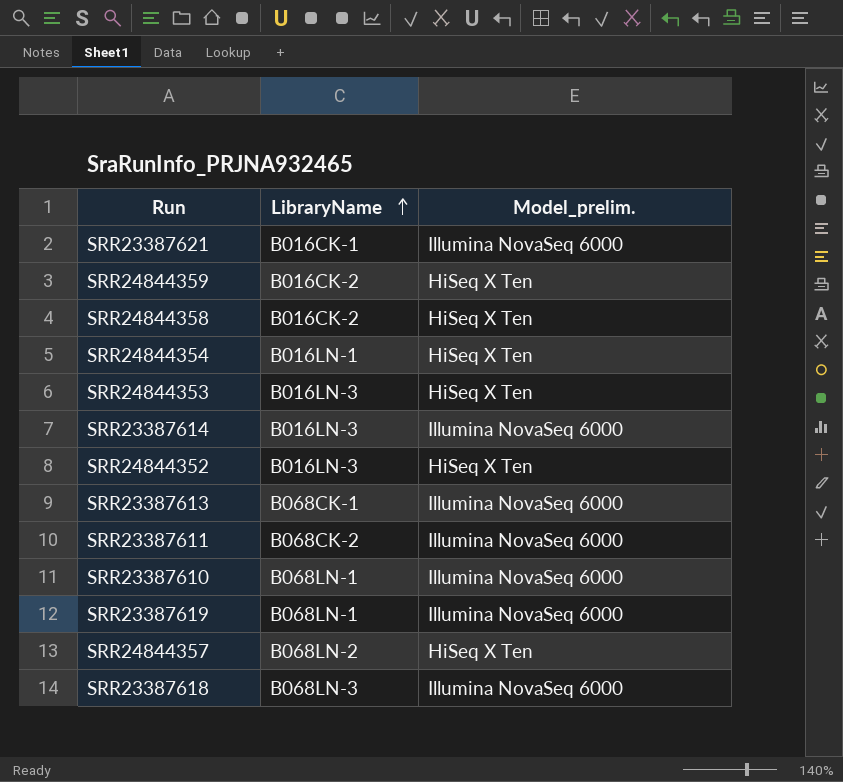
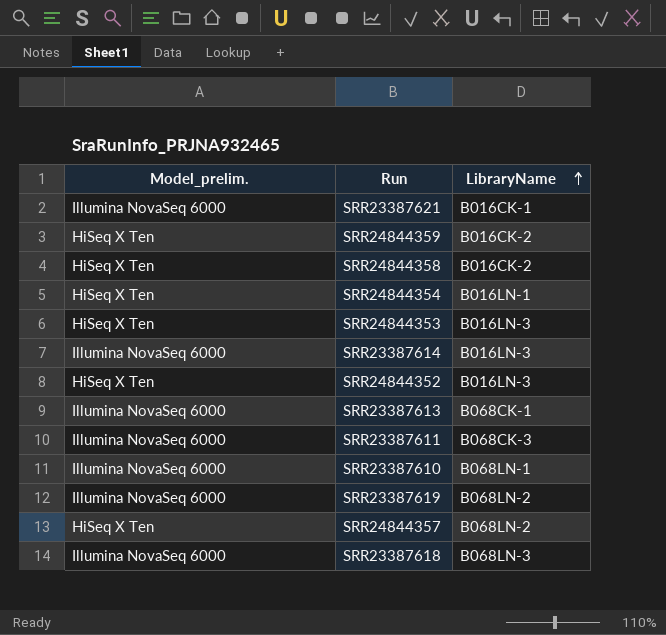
column Model_prelim. | position: 3 -> 1
SRR23387611 | LibraryName: B068CK-2 -> B068CK-3
SRR23387619 | LibraryName: B068LN-1 -> B068LN-2

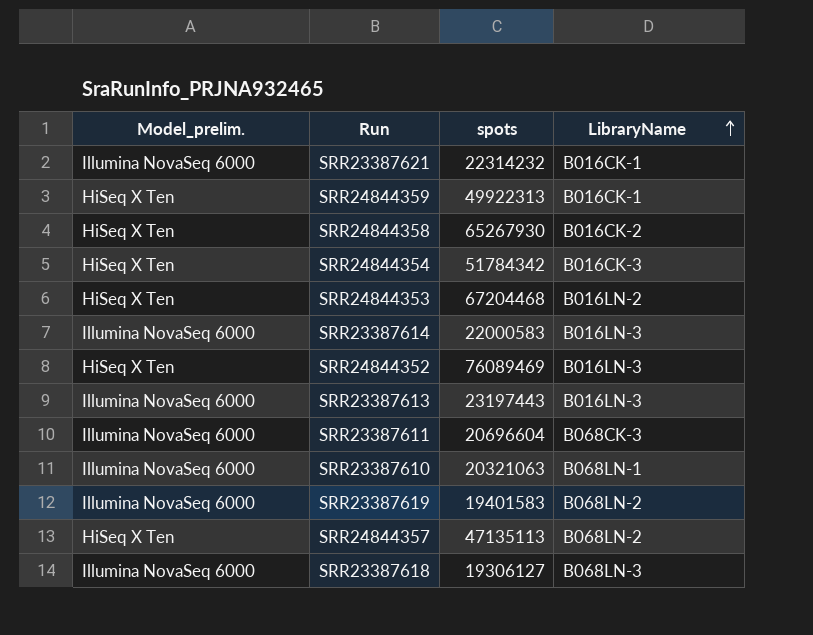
column spots | position: none -> 3
SRR24844359 | LibraryName: B016CK-2 -> B016CK-1
SRR24844354 | LibraryName: B016LN-1 -> B016CK-3
SRR24844353 | LibraryName: B016LN-3 -> B016LN-2
SRR23387613 | LibraryName: B068CK-1 -> B016LN-3

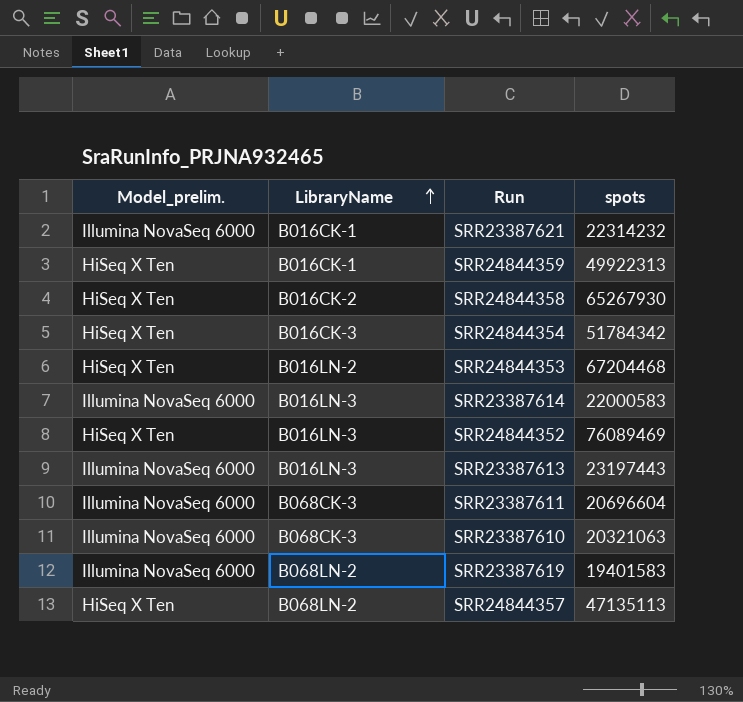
column LibraryName | position: 4 -> 2
row SRR23387618: Illumina NovaSeq 6000 | 19306127 | B068LN-3 -> none
SRR23387610 | LibraryName: B068LN-1 -> B068CK-3

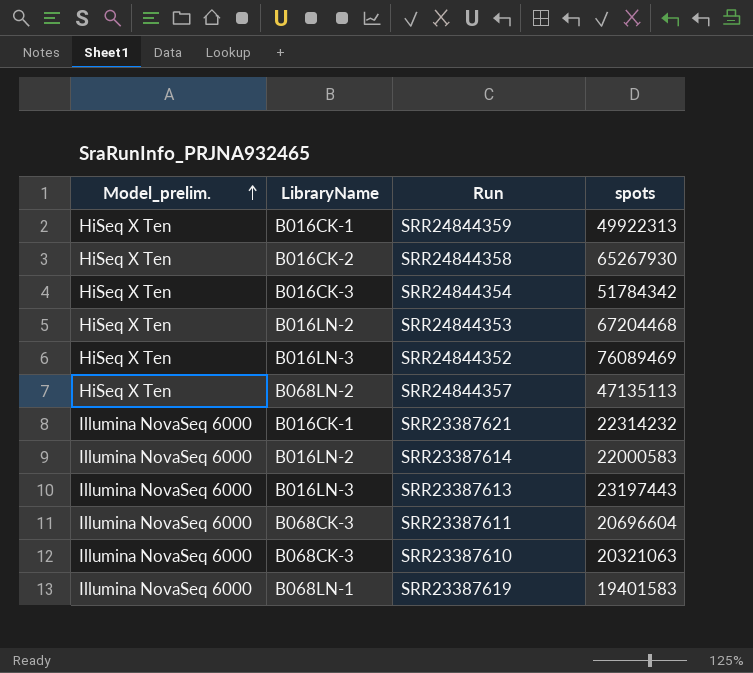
row order: LibraryName ascending -> Model_prelim. ascending
SRR23387614 | LibraryName: B016LN-3 -> B016LN-2
SRR23387619 | LibraryName: B068LN-2 -> B068LN-1

